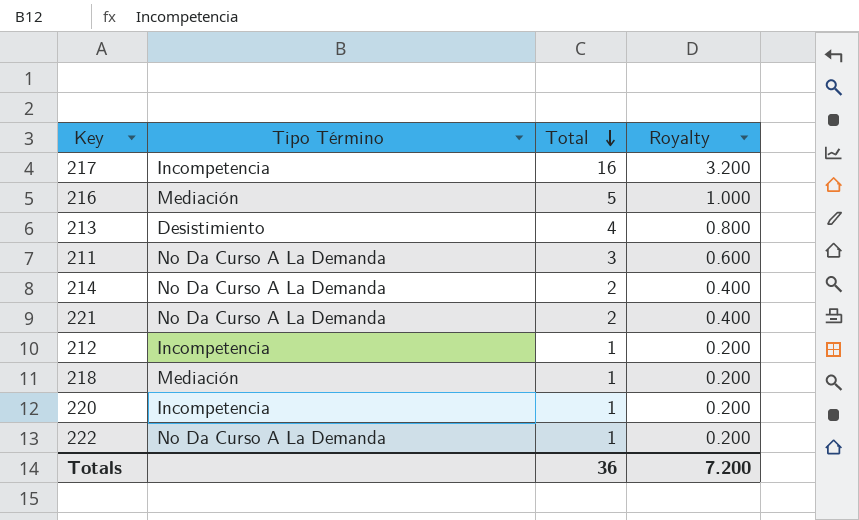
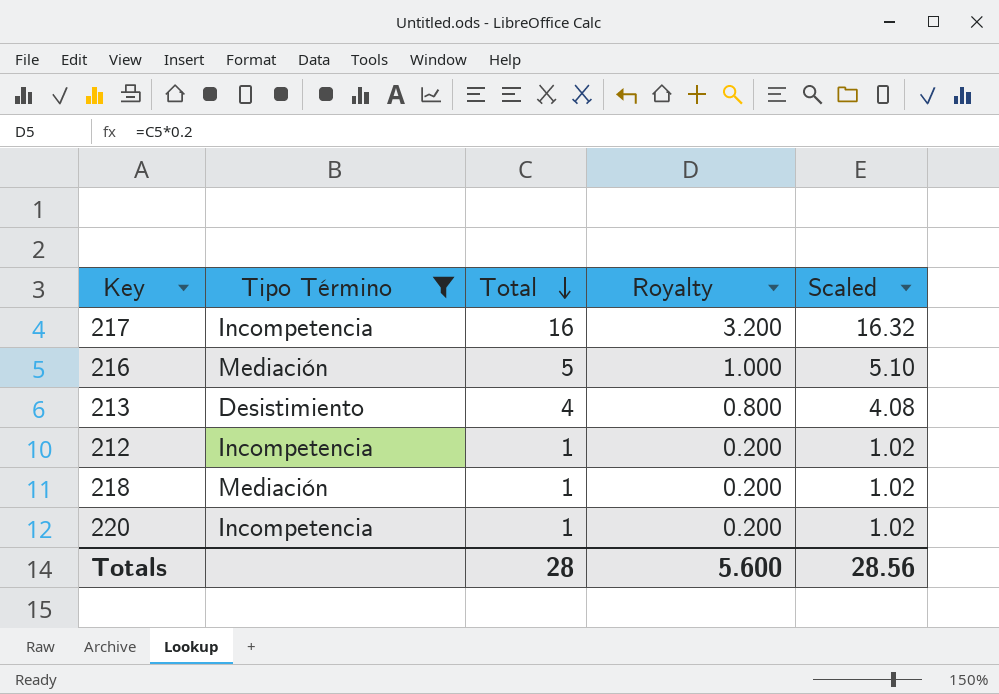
filter: none -> Tipo Término != No Da Curso A La Demanda
column Scaled | formula: none -> [Total] * 1.02
Totals | Total: 36 -> 28
Totals | Royalty: 7.200 -> 5.600

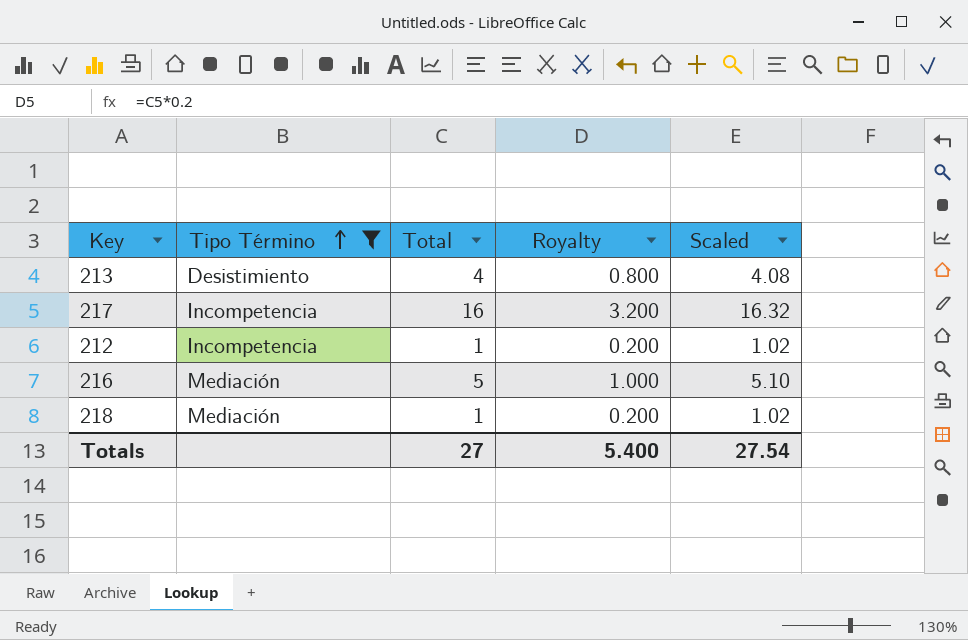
row order: Total descending -> Tipo Término ascending
row 220: Incompetencia | 1 | 0.200 | 1.02 -> none
Totals | Total: 28 -> 27
Totals | Royalty: 5.600 -> 5.400
Totals | Scaled: 28.56 -> 27.54

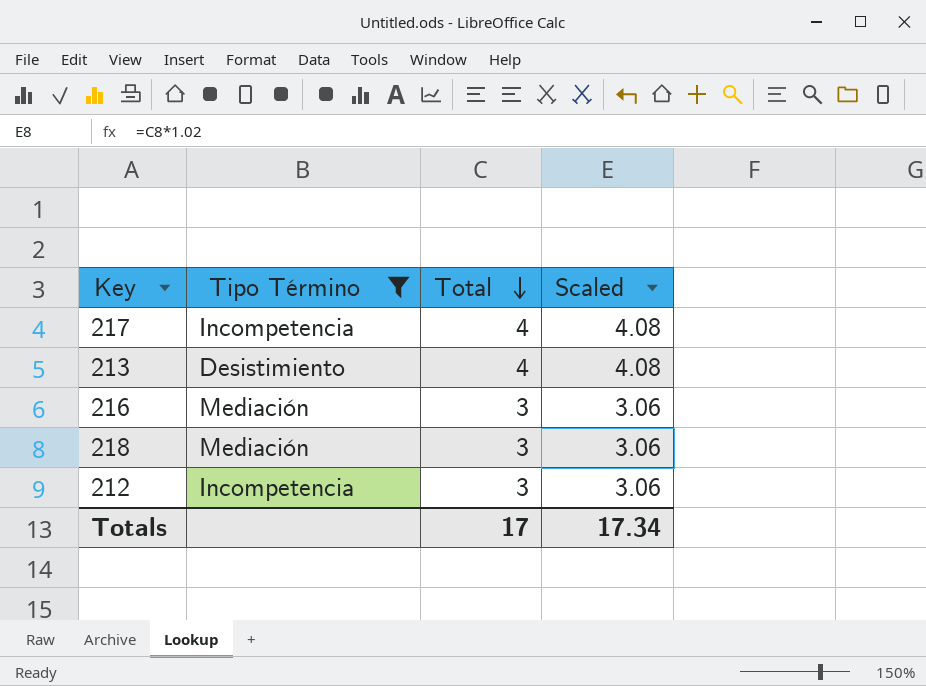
row order: Tipo Término ascending -> Total descending
column Royalty | formula: [Total] * 0.2 -> none
217 | Total: 16 -> 4
217 | Scaled: 16.32 -> 4.08
216 | Total: 5 -> 3
216 | Scaled: 5.10 -> 3.06
218 | Total: 1 -> 3
218 | Scaled: 1.02 -> 3.06
212 | Total: 1 -> 3
212 | Scaled: 1.02 -> 3.06
Totals | Total: 27 -> 17
Totals | Scaled: 27.54 -> 17.34

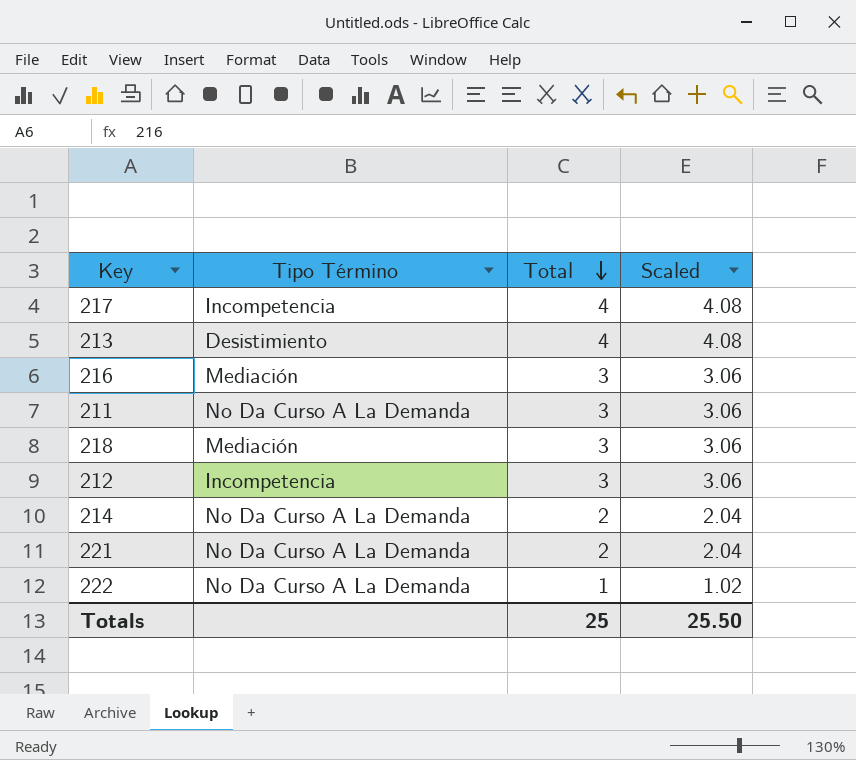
filter: Tipo Término != No Da Curso A La Demanda -> none
Totals | Total: 17 -> 25
Totals | Scaled: 17.34 -> 25.50

